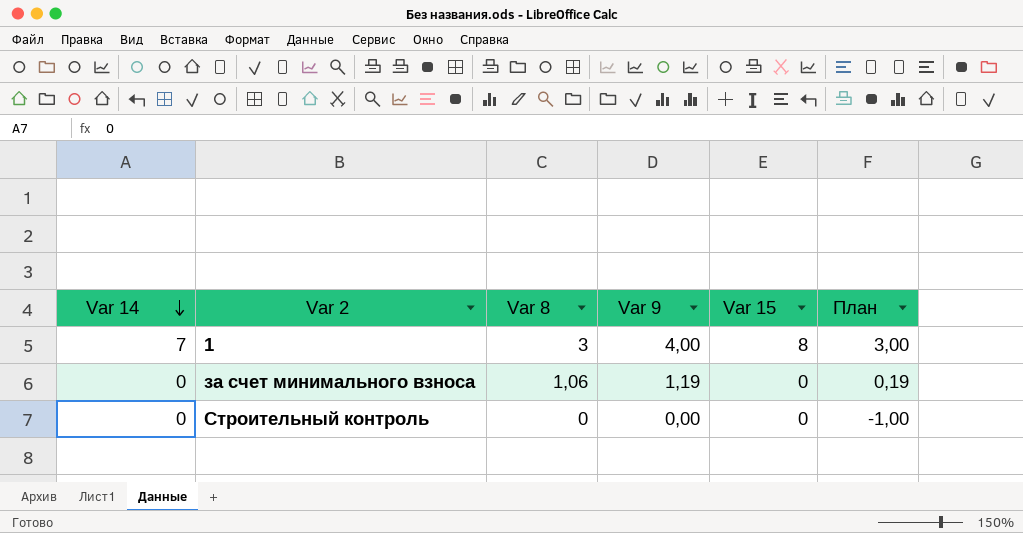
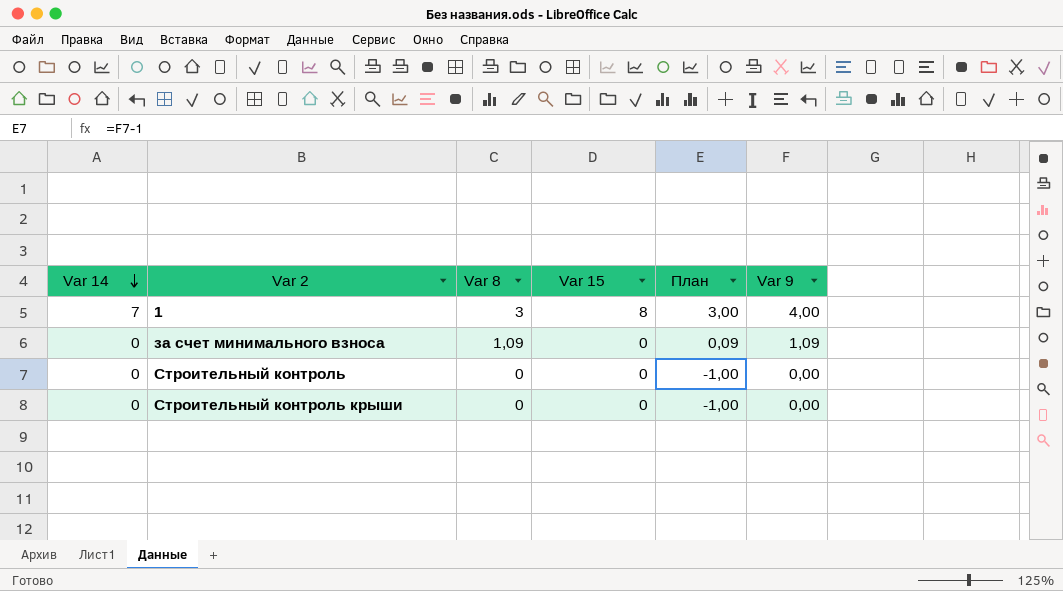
column Var 9 | position: 4 -> 6
за счет минимального взноса | Var 8: 1,06 -> 1,09
за счет минимального взноса | План: 0,19 -> 0,09
за счет минимального взноса | Var 9: 1,19 -> 1,09
row Строительный контроль крыши: none -> 0 | 0 | 0 | -1,00 | 0,00

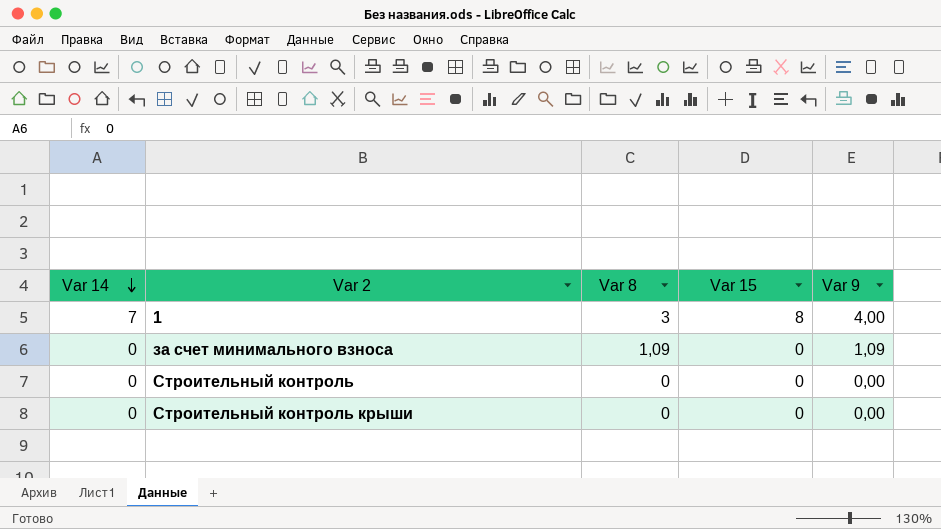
column План | formula: [Var 9] - 1 -> none

